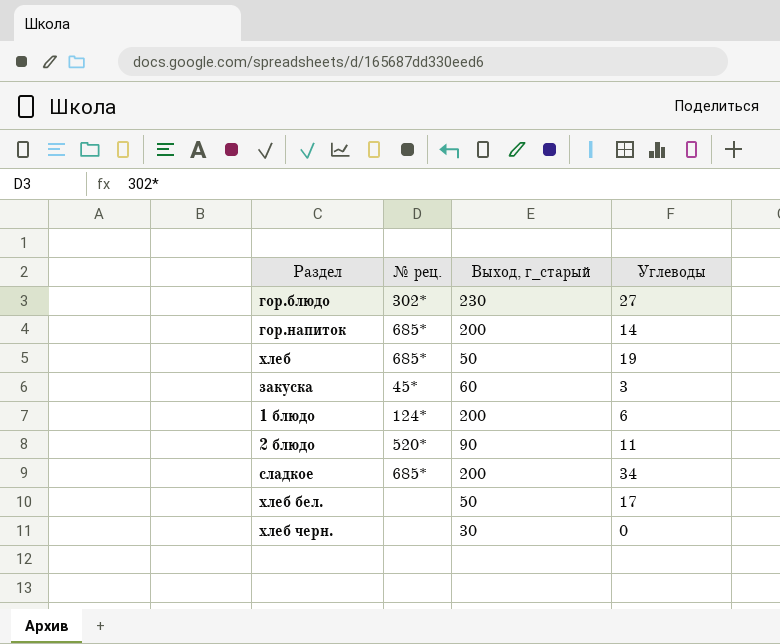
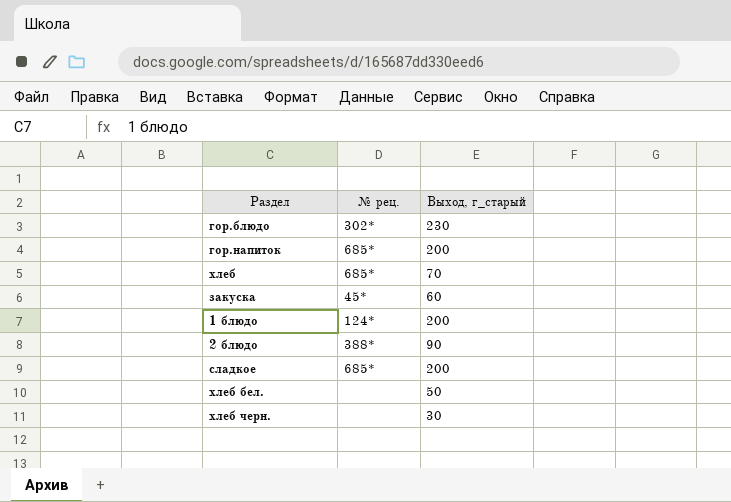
column Углеводы | position: 4 -> none
хлеб | Выход, г_старый: 50 -> 70
2 блюдо | № рец.: 520* -> 388*

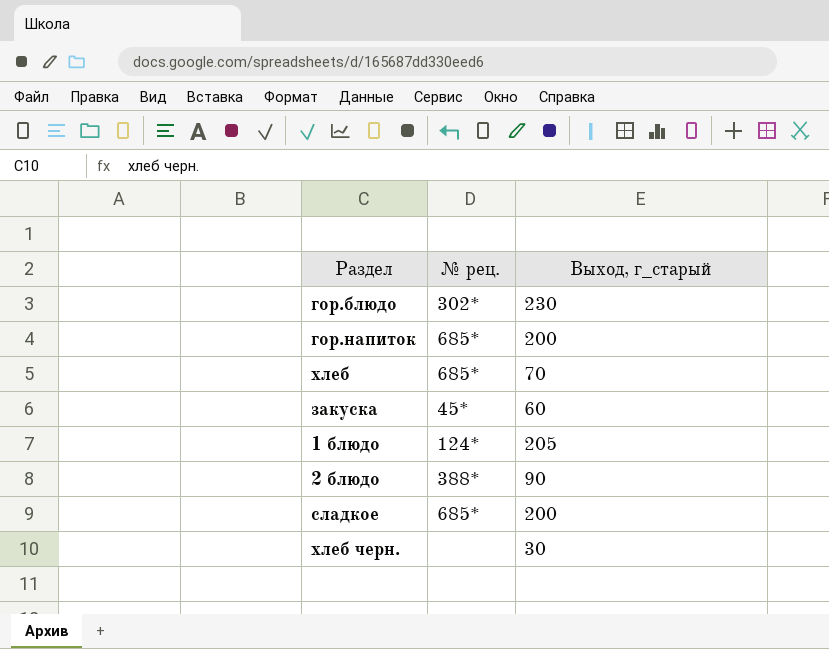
row хлеб бел.: none | 50 -> none
1 блюдо | Выход, г_старый: 200 -> 205

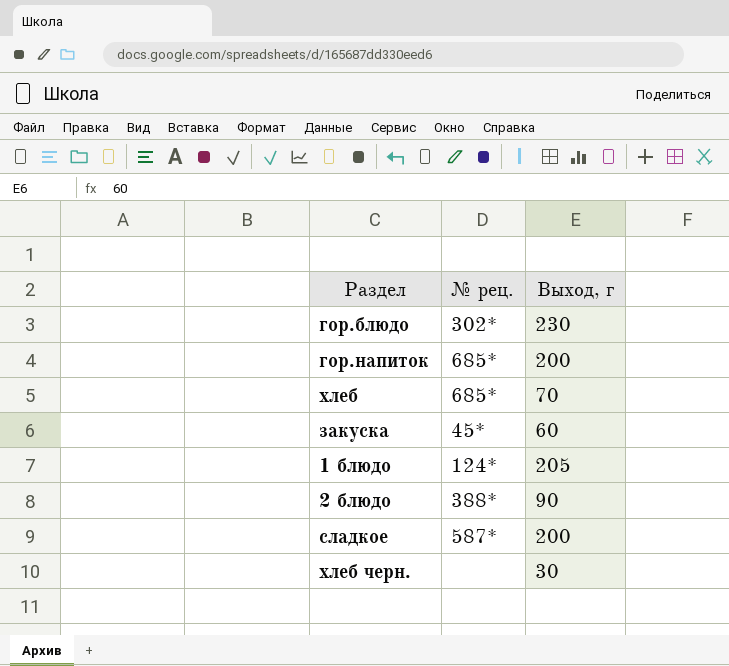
column name: Выход, г_старый -> Выход, г
сладкое | № рец.: 685* -> 587*

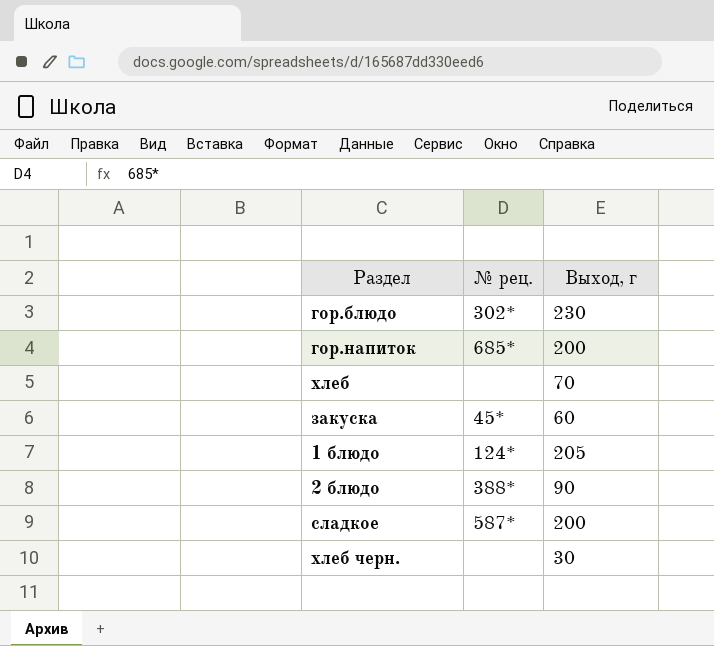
хлеб | № рец.: 685* -> none

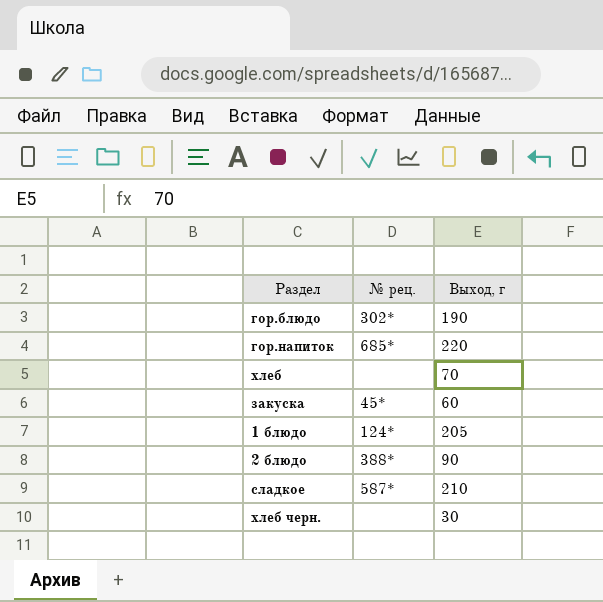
гор.блюдо | Выход, г: 230 -> 190
гор.напиток | Выход, г: 200 -> 220
сладкое | Выход, г: 200 -> 210

